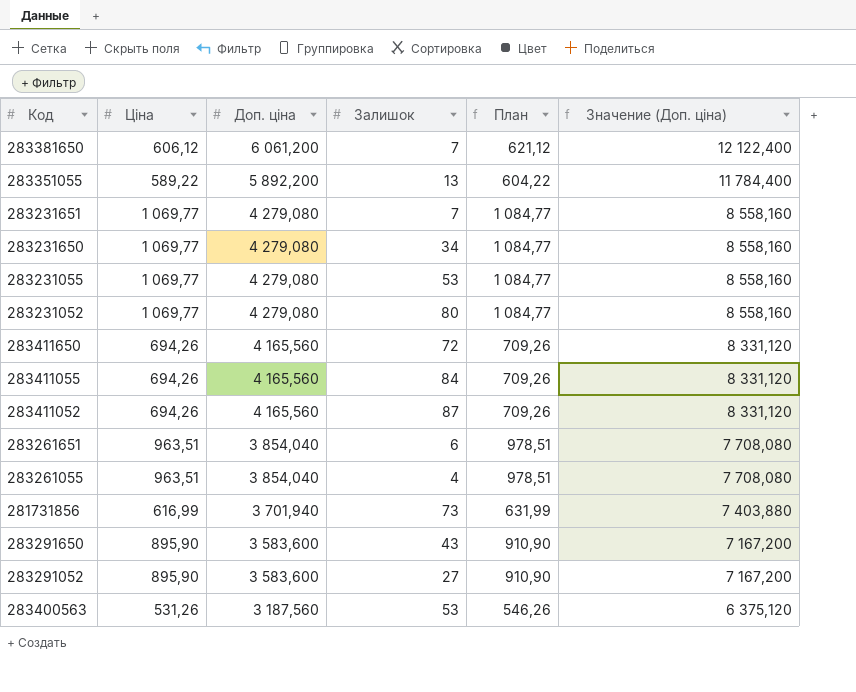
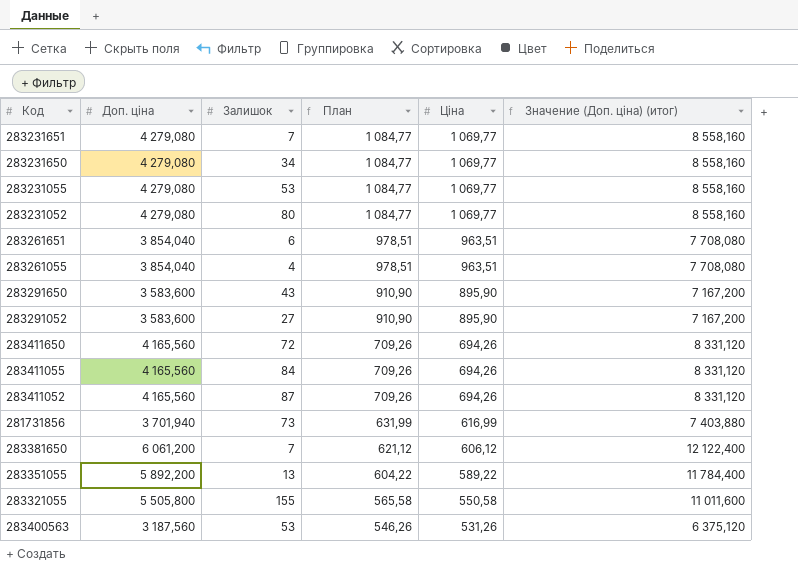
row order: Доп. ціна descending -> План descending
column Ціна | position: 2 -> 5
column name: Значение (Доп. ціна) -> Значение (Доп. ціна) (итог)
row 283321055: none -> 5 505,800 | 155 | 565,58 | 550,58 | 11 011,600

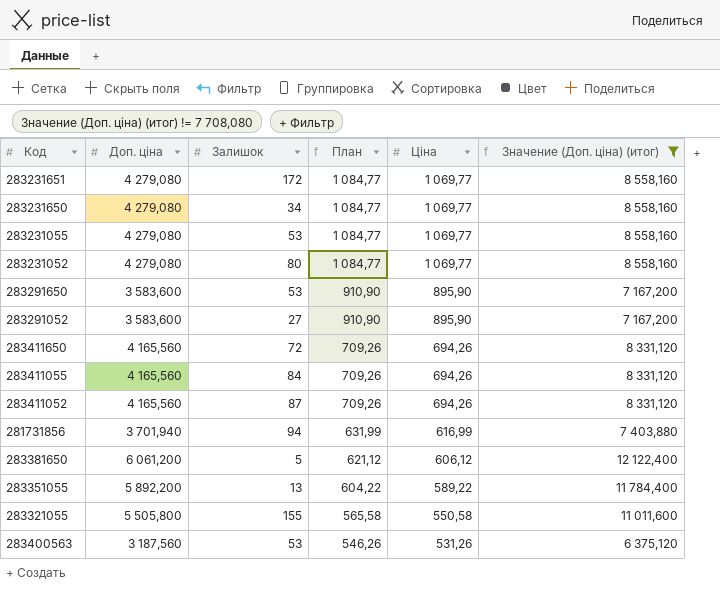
filter: none -> Значение (Доп. ціна) (итог) != 7 708,080
283231651 | Залишок: 7 -> 172
283291650 | Залишок: 43 -> 53
281731856 | Залишок: 73 -> 94
283381650 | Залишок: 7 -> 5

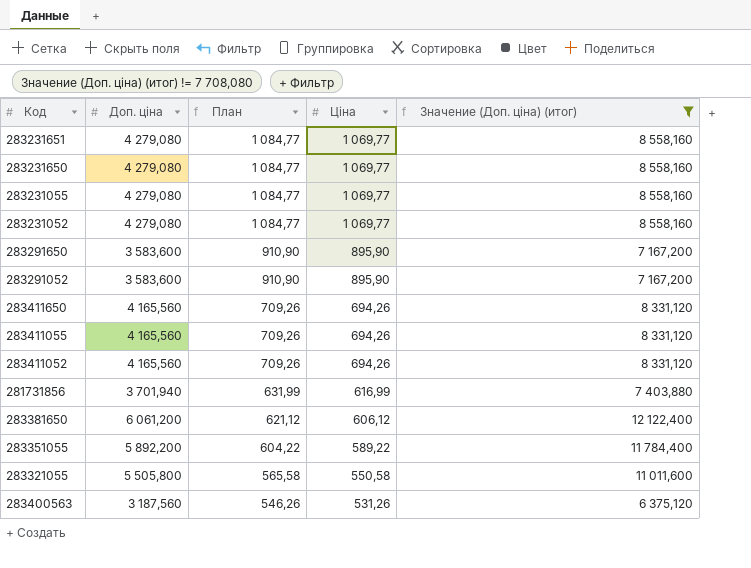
column Залишок | position: 3 -> none

